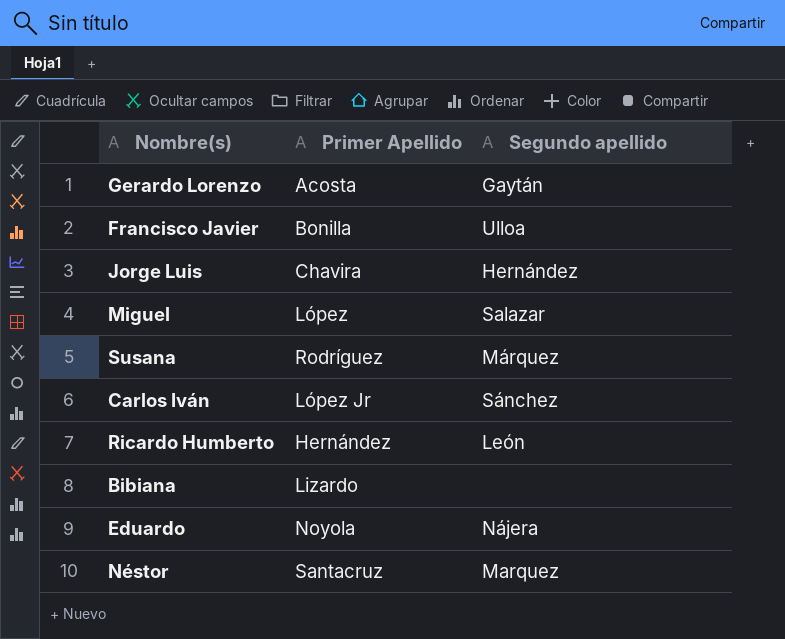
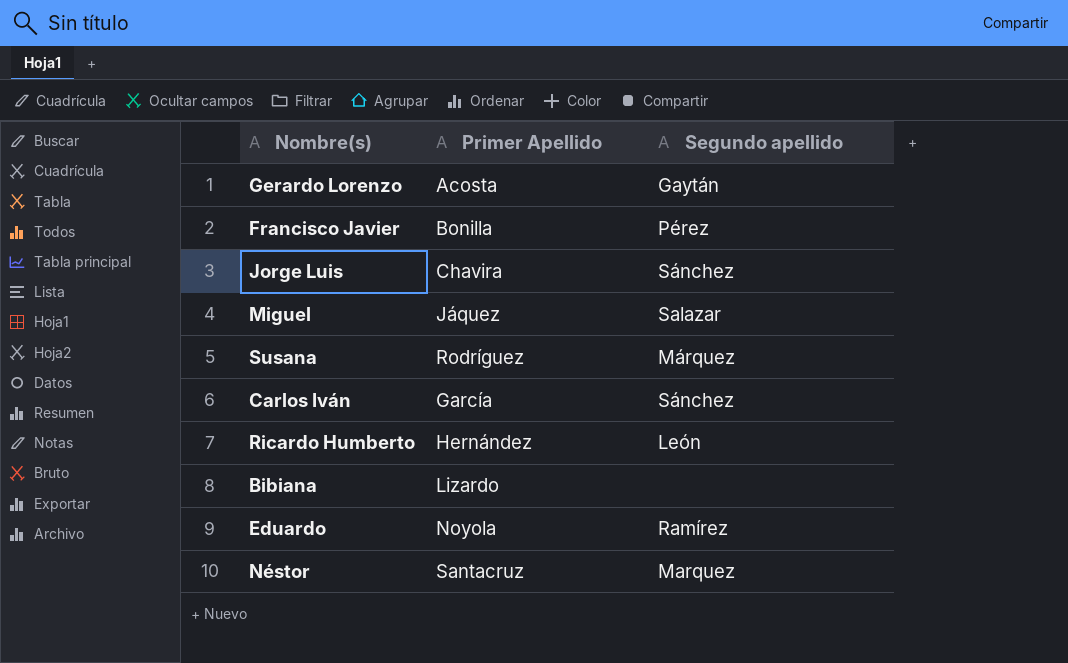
Francisco Javier | Segundo apellido: Ulloa -> Pérez
Jorge Luis | Segundo apellido: Hernández -> Sánchez
Miguel | Primer Apellido: López -> Jáquez
Carlos Iván | Primer Apellido: López Jr -> García
Eduardo | Segundo apellido: Nájera -> Ramírez

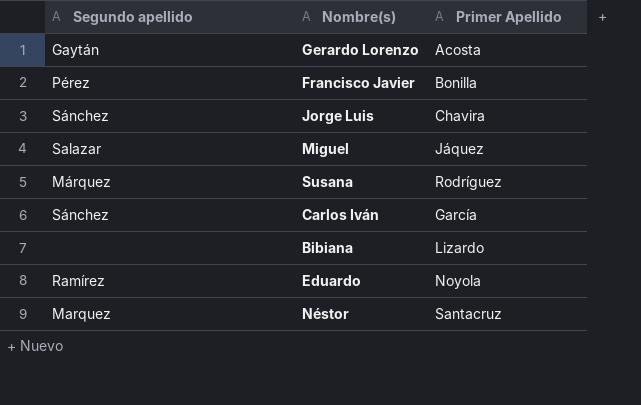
column Segundo apellido | position: 3 -> 1
row Ricardo Humberto: Hernández | León -> none

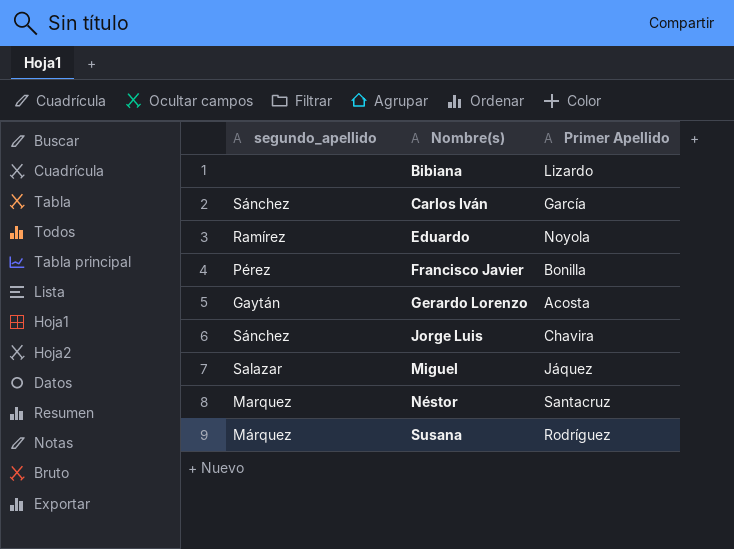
row order: none -> Nombre(s) ascending
column name: Segundo apellido -> segundo_apellido

